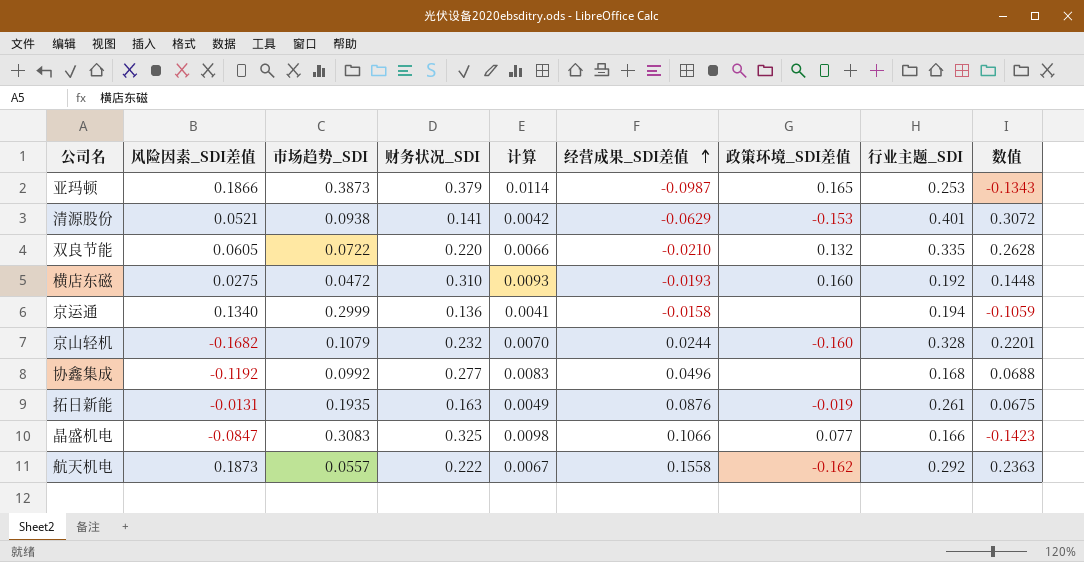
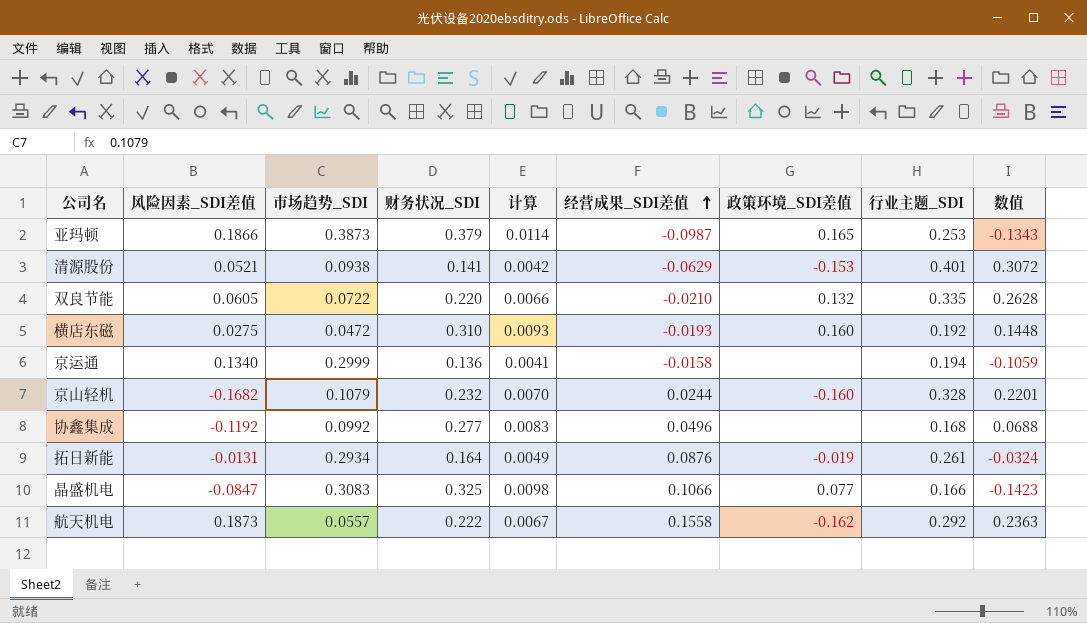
拓日新能 | 市场趋势_SDI: 0.1935 -> 0.2934
拓日新能 | 财务状况_SDI: 0.163 -> 0.164
拓日新能 | 数值: 0.0675 -> -0.0324

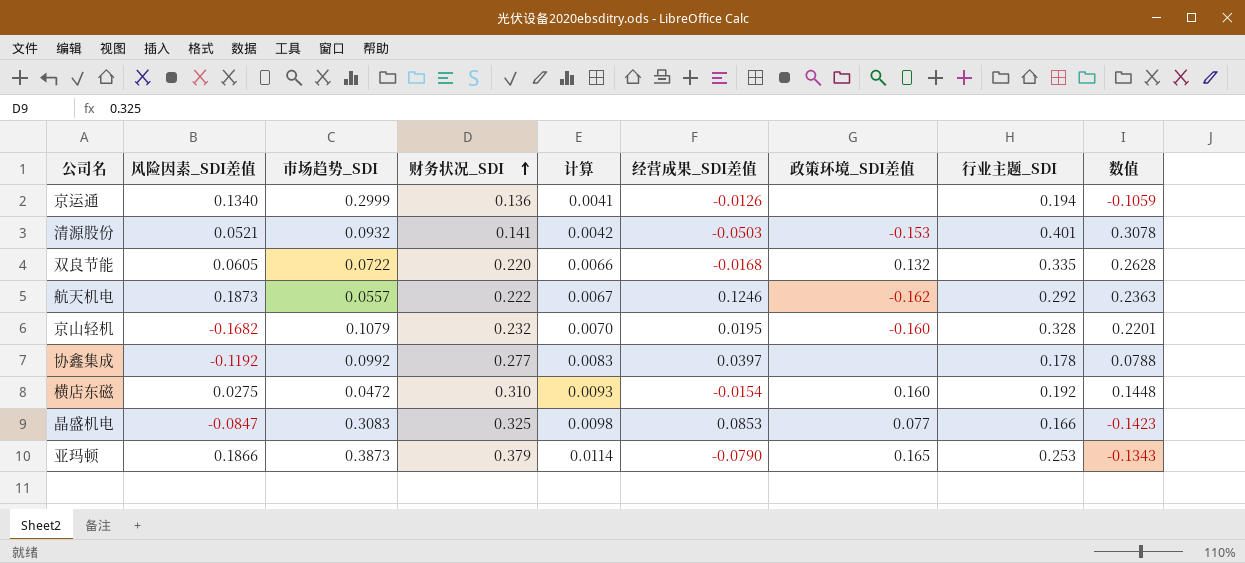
row order: 经营成果_SDI差值 ascending -> 财务状况_SDI ascending
row 拓日新能: -0.0131 | 0.2934 | 0.164 | 0.0049 | 0.0876 | -0.019 | 0.261 | -0.0324 -> none
京运通 | 经营成果_SDI差值: -0.0158 -> -0.0126
清源股份 | 市场趋势_SDI: 0.0938 -> 0.0932
清源股份 | 经营成果_SDI差值: -0.0629 -> -0.0503
清源股份 | 数值: 0.3072 -> 0.3078
双良节能 | 经营成果_SDI差值: -0.0210 -> -0.0168
航天机电 | 经营成果_SDI差值: 0.1558 -> 0.1246
京山轻机 | 经营成果_SDI差值: 0.0244 -> 0.0195
协鑫集成 | 经营成果_SDI差值: 0.0496 -> 0.0397
协鑫集成 | 行业主题_SDI: 0.168 -> 0.178
协鑫集成 | 数值: 0.0688 -> 0.0788
横店东磁 | 经营成果_SDI差值: -0.0193 -> -0.0154
晶盛机电 | 经营成果_SDI差值: 0.1066 -> 0.0853
亚玛顿 | 经营成果_SDI差值: -0.0987 -> -0.0790

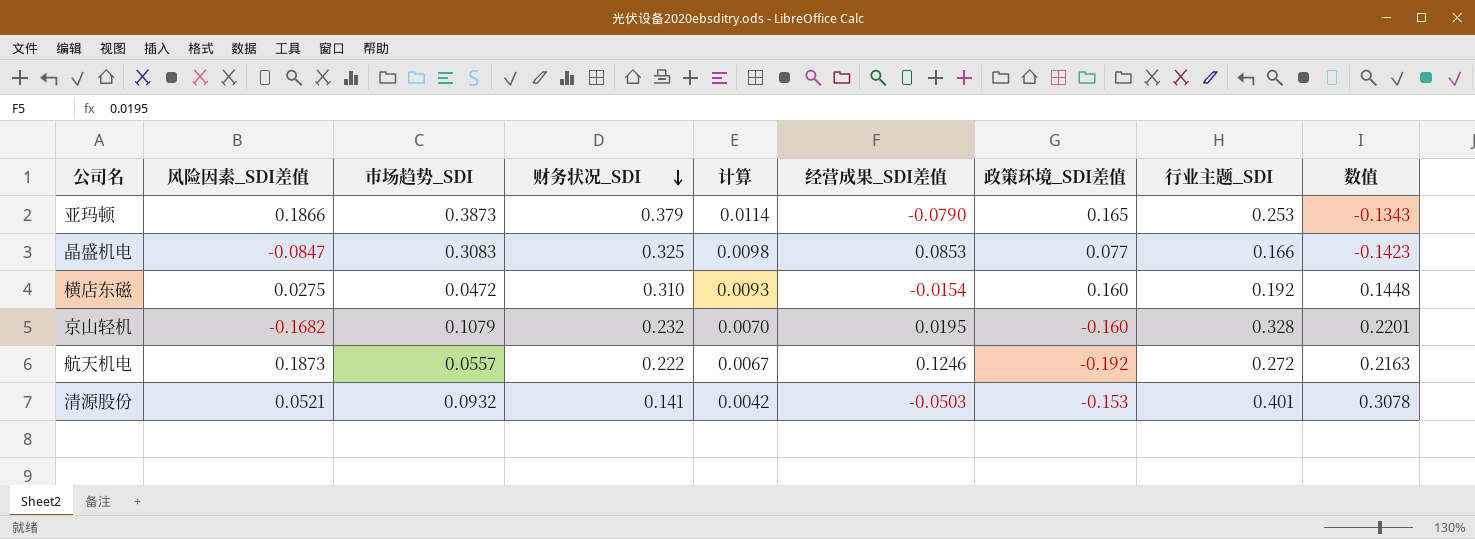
row order: 财务状况_SDI ascending -> 财务状况_SDI descending
row 京运通: 0.1340 | 0.2999 | 0.136 | 0.0041 | -0.0126 | none | 0.194 | -0.1059 -> none
row 双良节能: 0.0605 | 0.0722 | 0.220 | 0.0066 | -0.0168 | 0.132 | 0.335 | 0.2628 -> none
row 协鑫集成: -0.1192 | 0.0992 | 0.277 | 0.0083 | 0.0397 | none | 0.178 | 0.0788 -> none
航天机电 | 政策环境_SDI差值: -0.162 -> -0.192
航天机电 | 行业主题_SDI: 0.292 -> 0.272
航天机电 | 数值: 0.2363 -> 0.2163

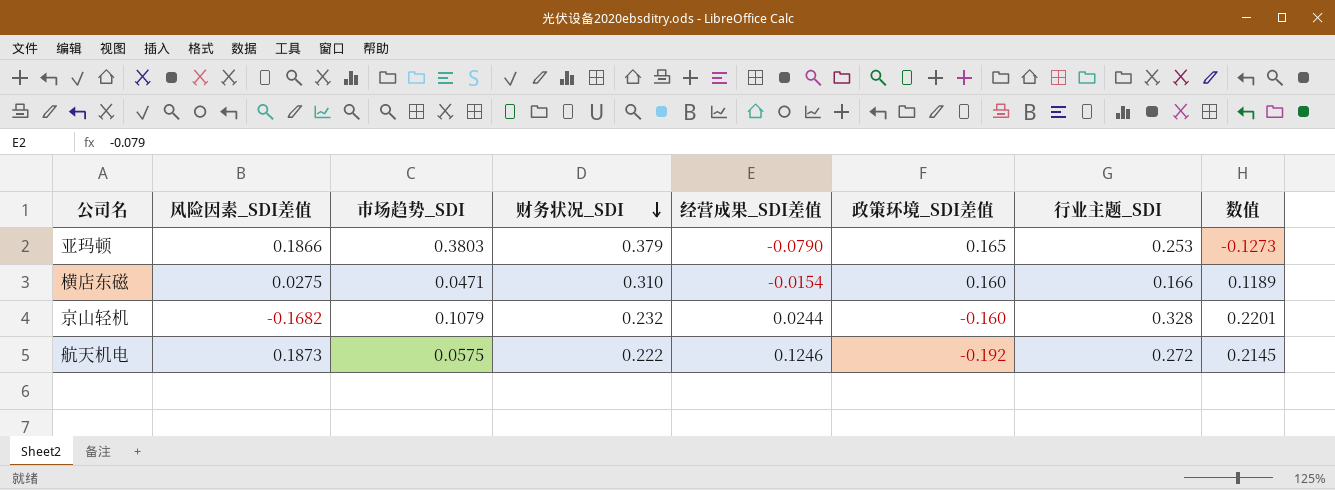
column 计算 | formula: [财务状况_SDI] * 0.03 -> none
row 晶盛机电: -0.0847 | 0.3083 | 0.325 | 0.0098 | 0.0853 | 0.077 | 0.166 | -0.1423 -> none
row 清源股份: 0.0521 | 0.0932 | 0.141 | 0.0042 | -0.0503 | -0.153 | 0.401 | 0.3078 -> none
亚玛顿 | 市场趋势_SDI: 0.3873 -> 0.3803
亚玛顿 | 数值: -0.1343 -> -0.1273
横店东磁 | 市场趋势_SDI: 0.0472 -> 0.0471
横店东磁 | 行业主题_SDI: 0.192 -> 0.166
横店东磁 | 数值: 0.1448 -> 0.1189
京山轻机 | 经营成果_SDI差值: 0.0195 -> 0.0244
航天机电 | 市场趋势_SDI: 0.0557 -> 0.0575
航天机电 | 数值: 0.2163 -> 0.2145

